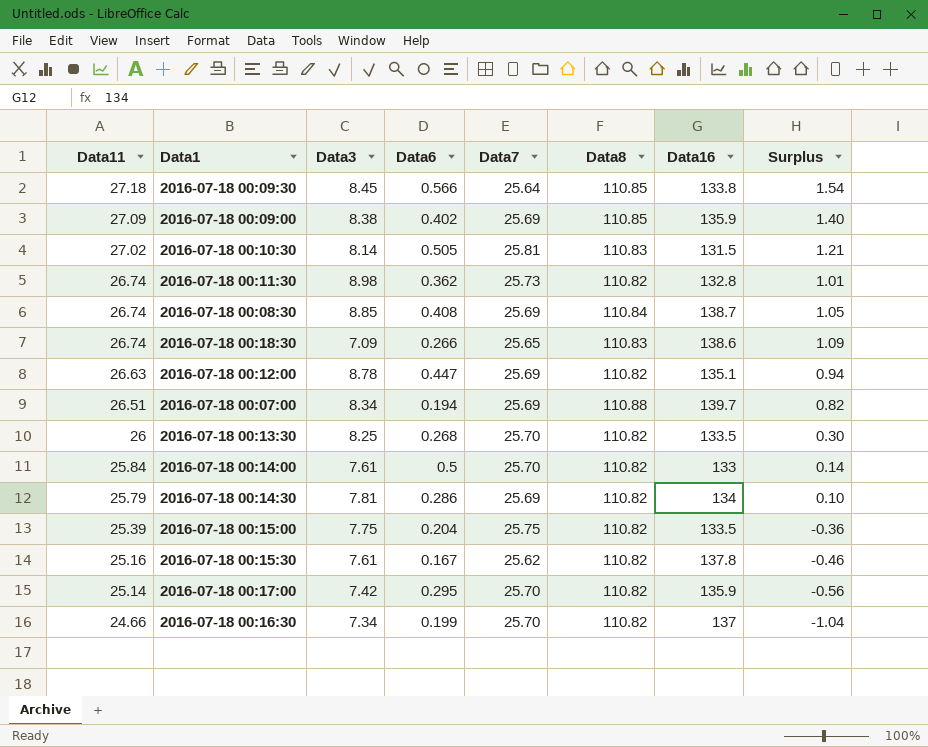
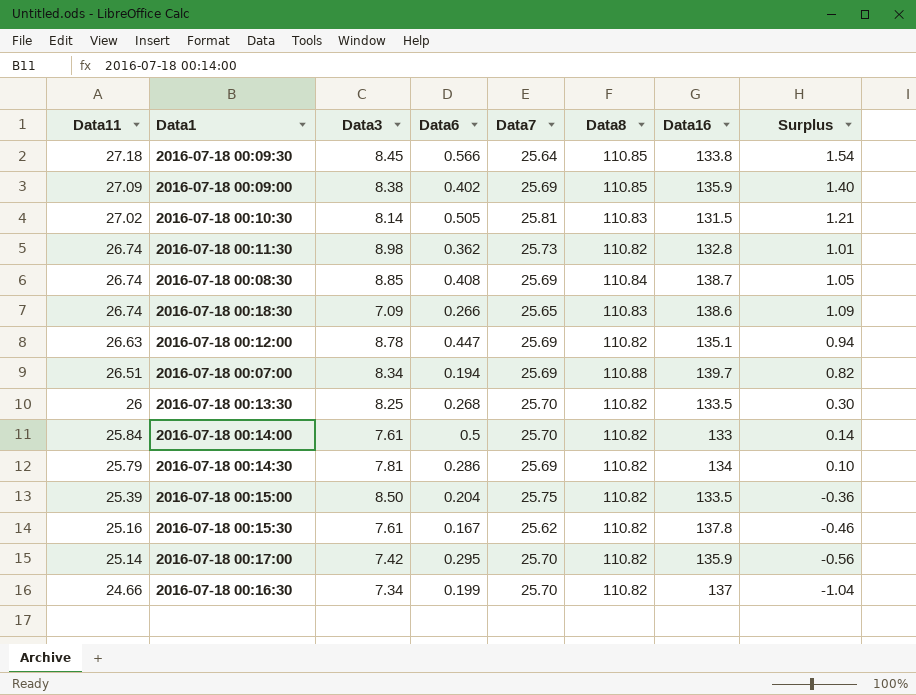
2016-07-18 00:15:00 | Data3: 7.75 -> 8.50

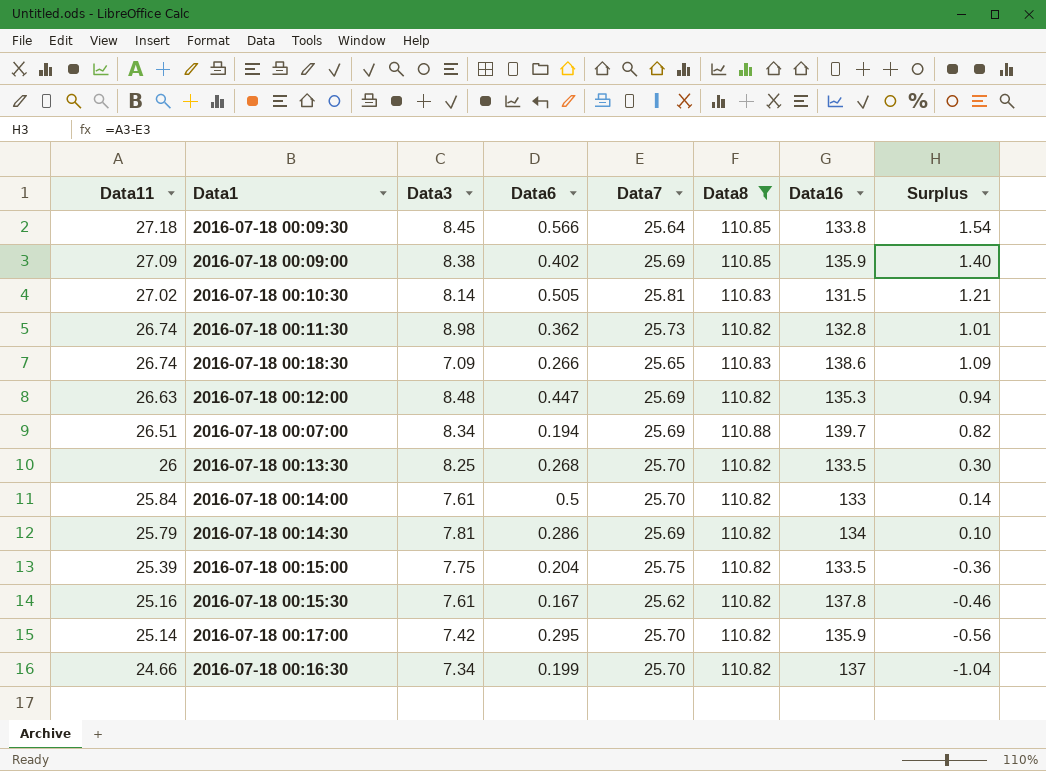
filter: none -> Data8 != 110.84
2016-07-18 00:12:00 | Data3: 8.78 -> 8.48
2016-07-18 00:12:00 | Data16: 135.1 -> 135.3
2016-07-18 00:15:00 | Data3: 8.50 -> 7.75

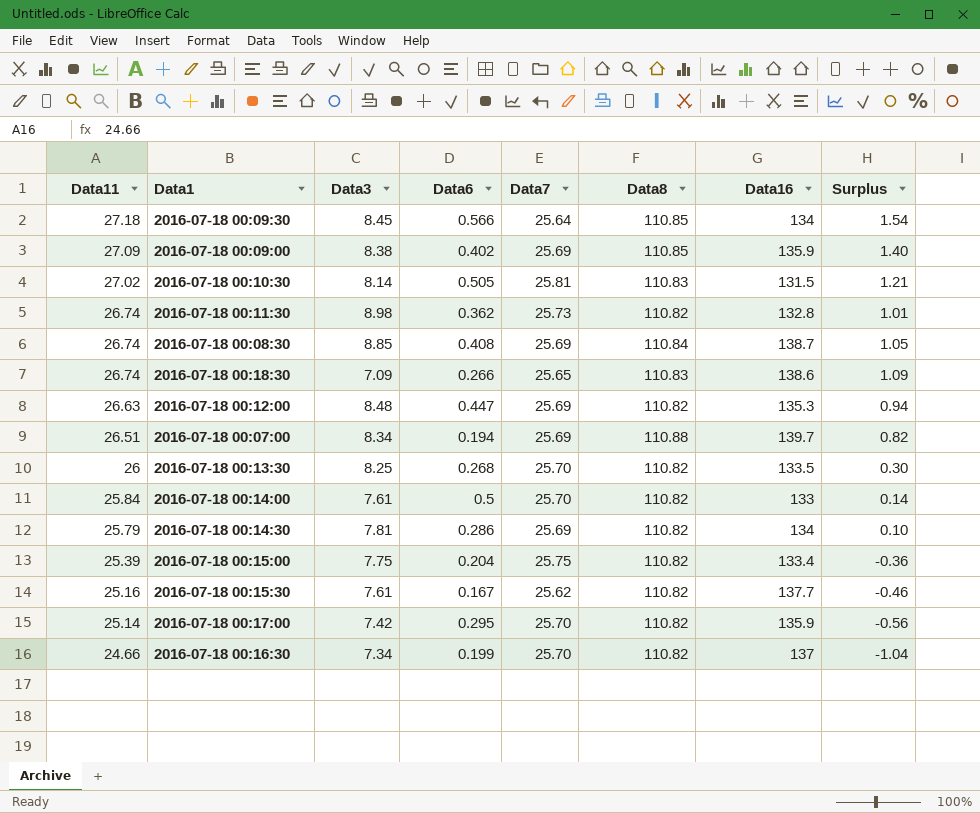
filter: Data8 != 110.84 -> none
2016-07-18 00:09:30 | Data16: 133.8 -> 134
2016-07-18 00:15:00 | Data16: 133.5 -> 133.4
2016-07-18 00:15:30 | Data16: 137.8 -> 137.7

